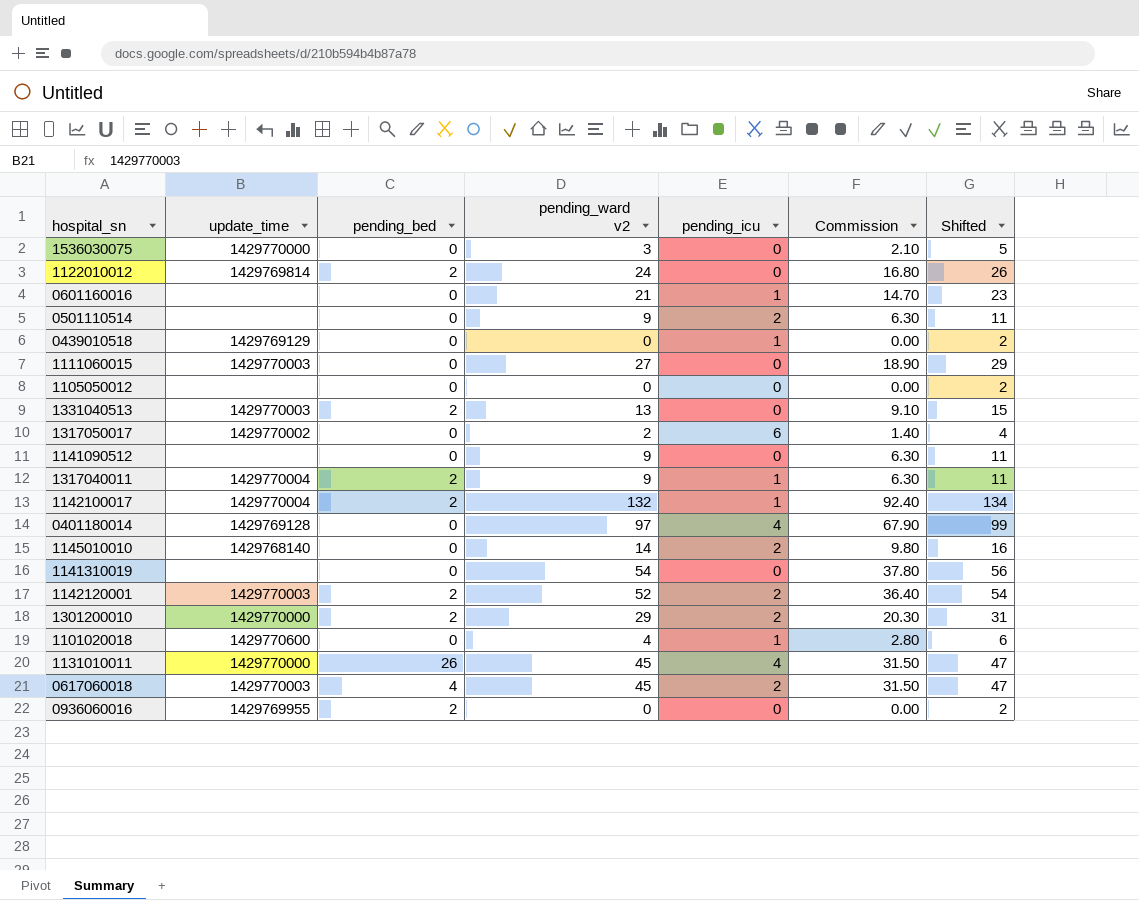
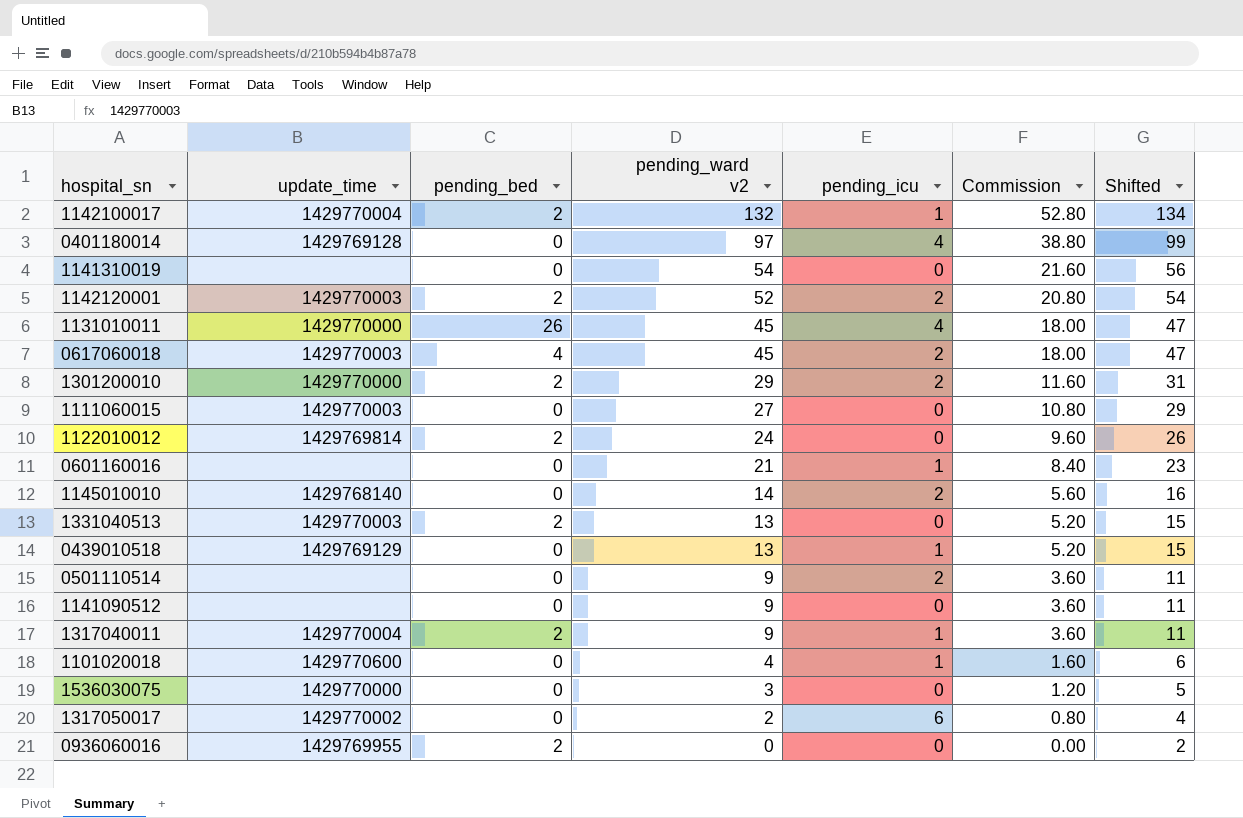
row order: none -> pending_ward v2 descending
column Commission | formula: [pending_ward v2] * 0.7 -> [pending_ward v2] * 0.4
row 1105050012: none | 0 | 0 | 0 | 0.00 | 2 -> none
0439010518 | pending_ward v2: 0 -> 13
0439010518 | Shifted: 2 -> 15

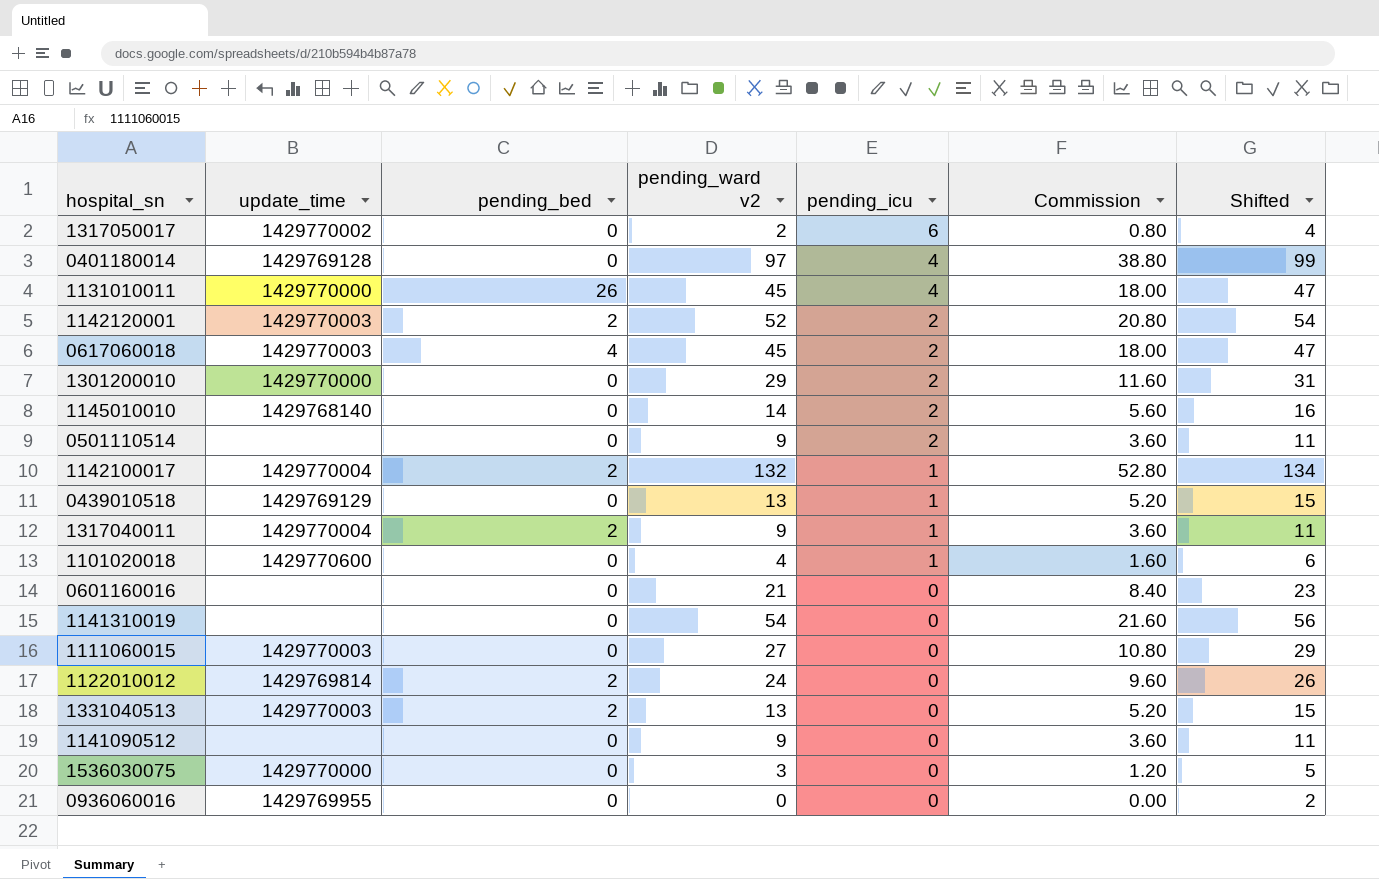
row order: pending_ward v2 descending -> pending_icu descending
1301200010 | pending_bed: 2 -> 0
0601160016 | pending_icu: 1 -> 0
0936060016 | pending_bed: 2 -> 0

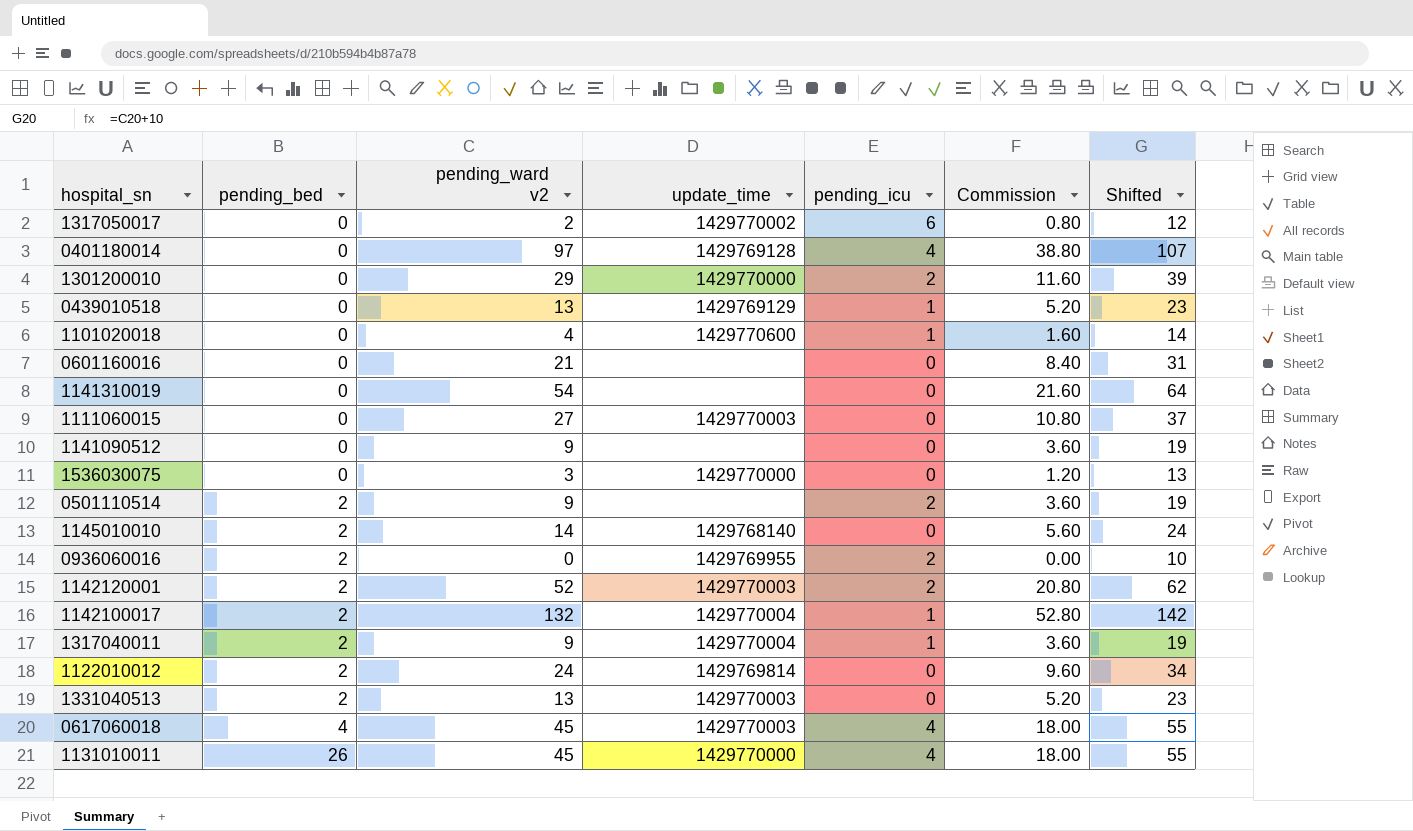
row order: pending_icu descending -> pending_bed ascending
column update_time | position: 2 -> 4
column Shifted | formula: [pending_ward v2] + 2 -> [pending_ward v2] + 10
0501110514 | pending_bed: 0 -> 2
1145010010 | pending_bed: 0 -> 2
1145010010 | pending_icu: 2 -> 0
0936060016 | pending_bed: 0 -> 2
0936060016 | pending_icu: 0 -> 2
0617060018 | pending_icu: 2 -> 4

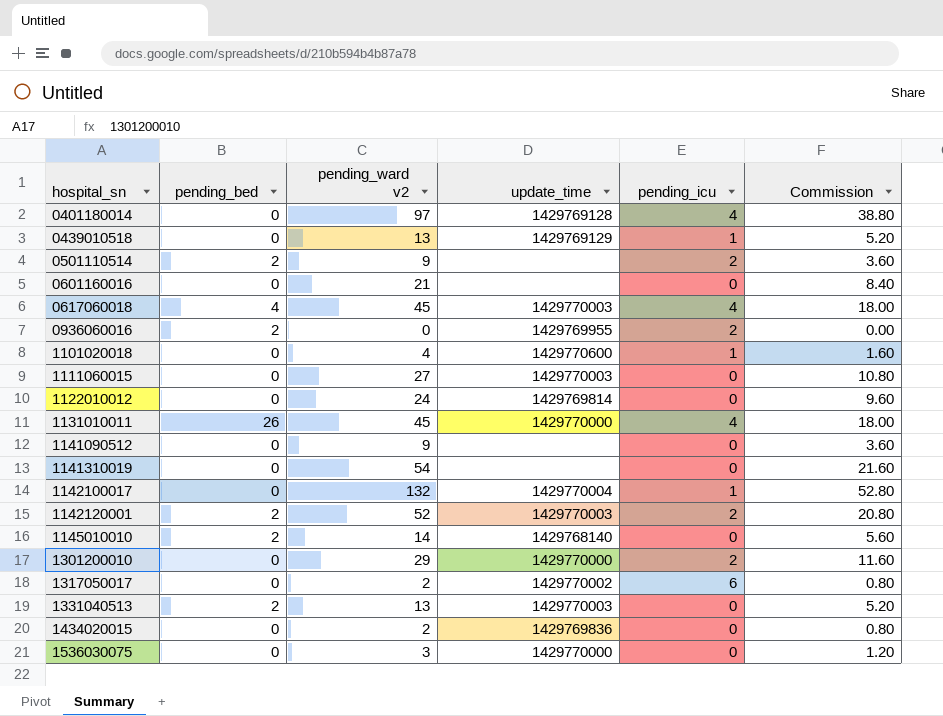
row order: pending_bed ascending -> hospital_sn ascending
column Shifted | formula: [pending_ward v2] + 10 -> none
row 1317040011: 2 | 9 | 1429770004 | 1 | 3.60 | 19 -> none
1122010012 | pending_bed: 2 -> 0
1142100017 | pending_bed: 2 -> 0
row 1434020015: none -> 0 | 2 | 1429769836 | 0 | 0.80

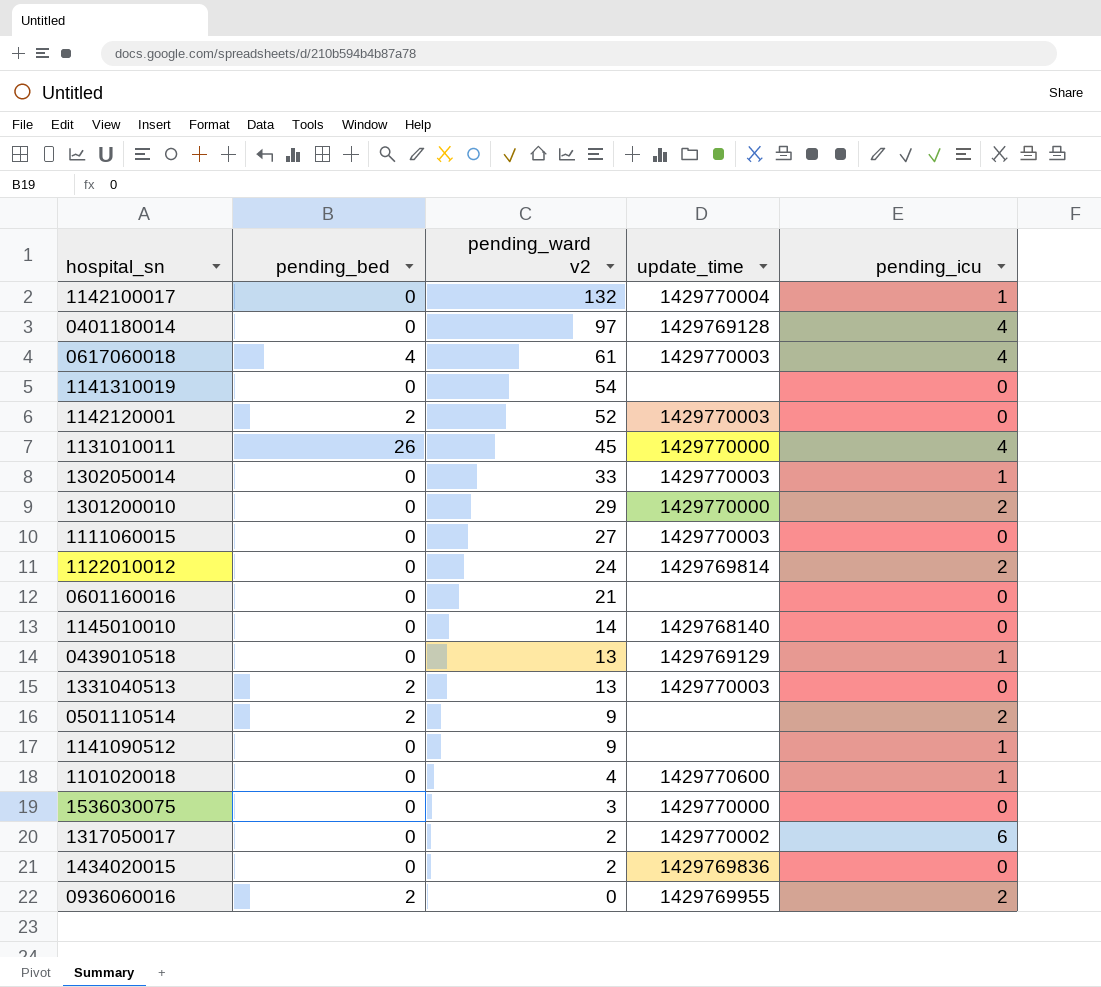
row order: hospital_sn ascending -> pending_ward v2 descending
column Commission | formula: [pending_ward v2] * 0.4 -> none
0617060018 | pending_ward v2: 45 -> 61
1142120001 | pending_icu: 2 -> 0
row 1302050014: none -> 0 | 33 | 1429770003 | 1
1122010012 | pending_icu: 0 -> 2
1145010010 | pending_bed: 2 -> 0
1141090512 | pending_icu: 0 -> 1

